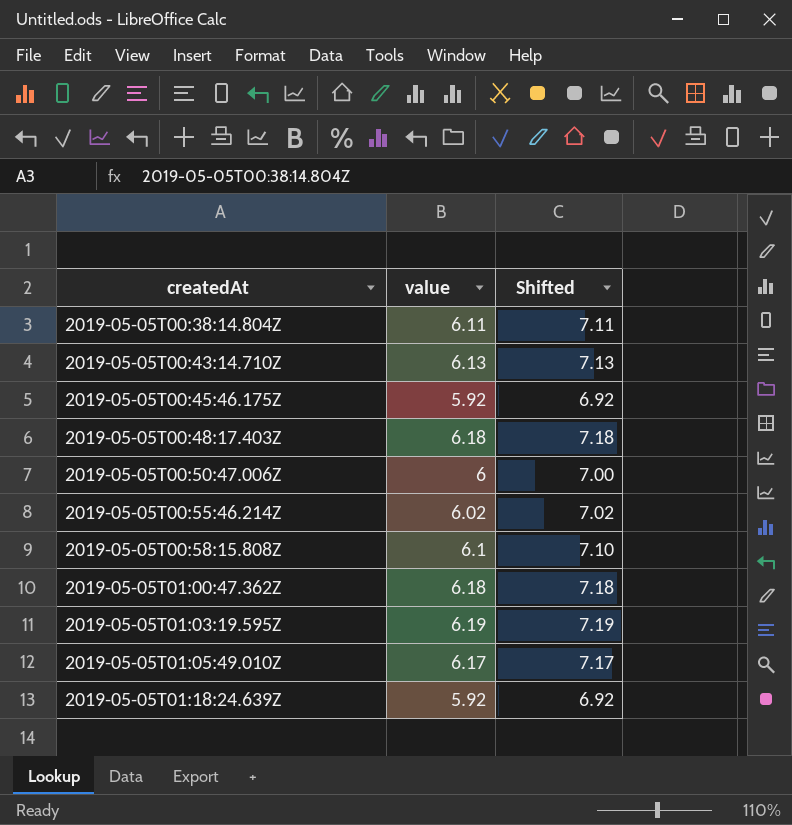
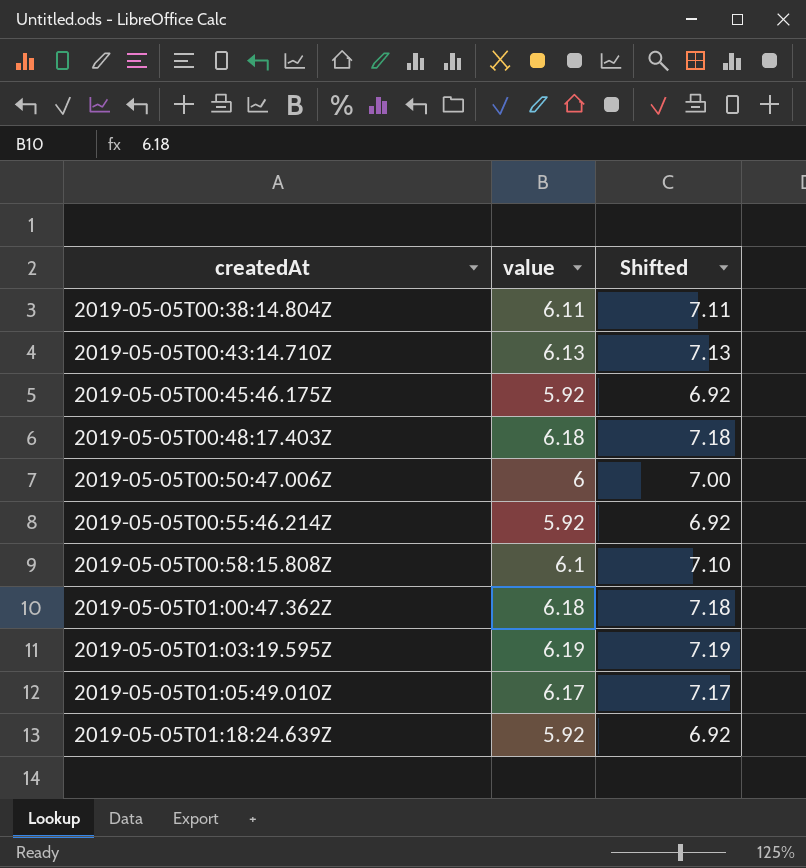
2019-05-05T00:55:46.214Z | value: 6.02 -> 5.92
2019-05-05T00:55:46.214Z | Shifted: 7.02 -> 6.92

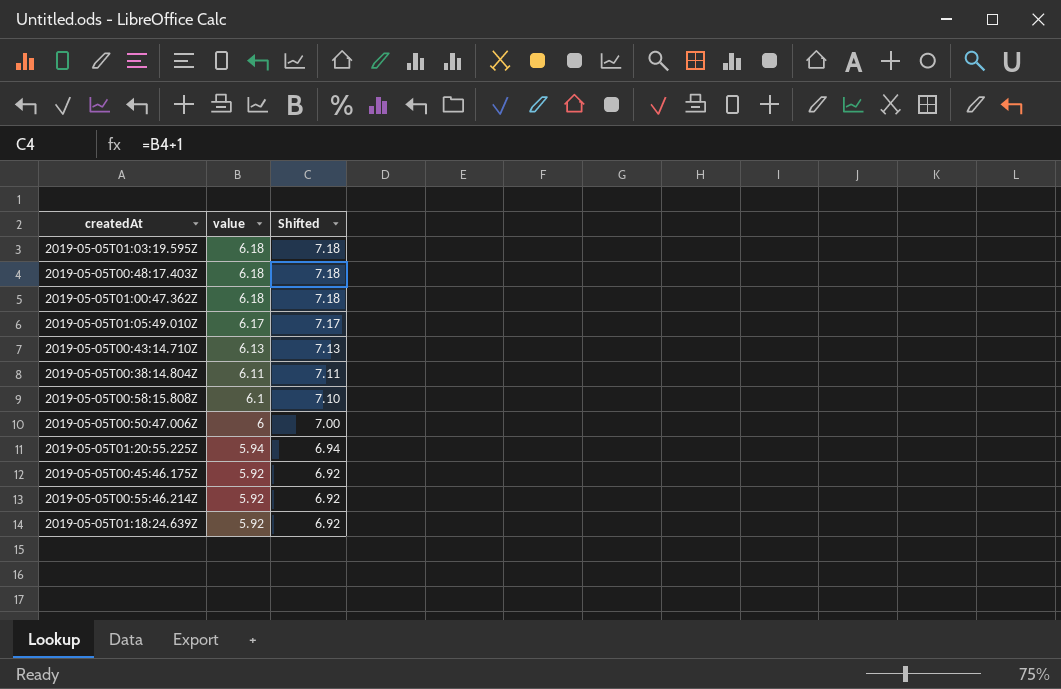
row order: createdAt ascending -> value descending
2019-05-05T01:03:19.595Z | value: 6.19 -> 6.18
2019-05-05T01:03:19.595Z | Shifted: 7.19 -> 7.18
row 2019-05-05T01:20:55.225Z: none -> 5.94 | 6.94

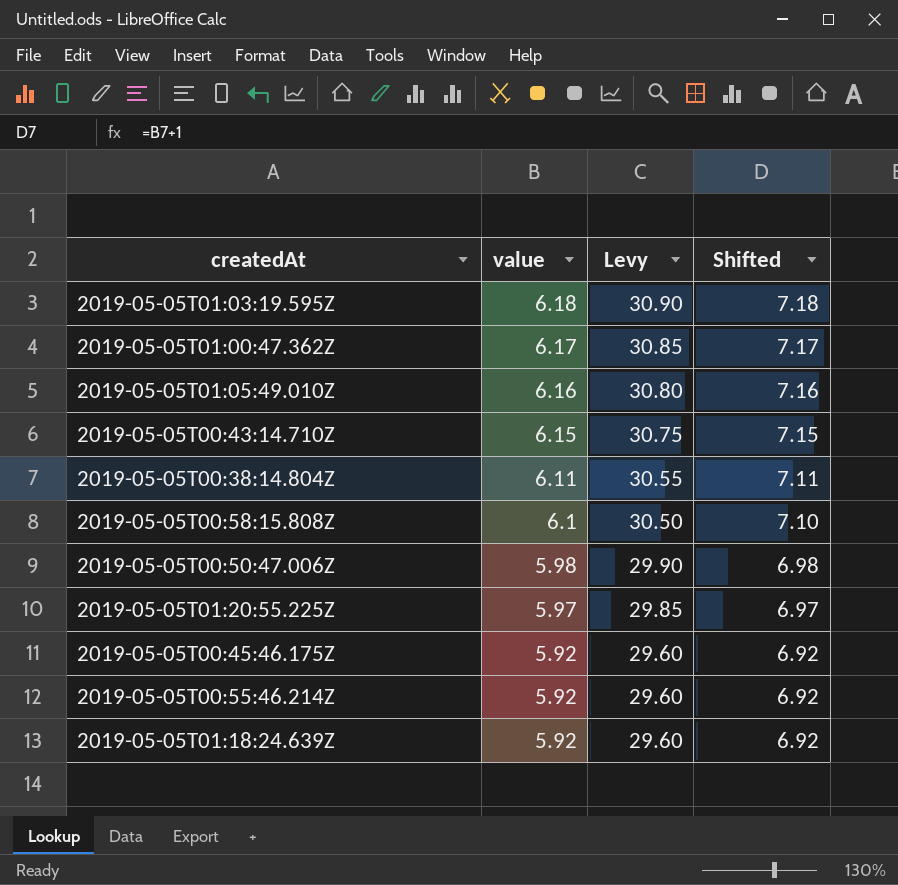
column Levy | formula: none -> [value] * 5
row 2019-05-05T00:48:17.403Z: 6.18 | 7.18 -> none
2019-05-05T01:00:47.362Z | value: 6.18 -> 6.17
2019-05-05T01:00:47.362Z | Shifted: 7.18 -> 7.17
2019-05-05T01:05:49.010Z | value: 6.17 -> 6.16
2019-05-05T01:05:49.010Z | Shifted: 7.17 -> 7.16
2019-05-05T00:43:14.710Z | value: 6.13 -> 6.15
2019-05-05T00:43:14.710Z | Shifted: 7.13 -> 7.15
2019-05-05T00:50:47.006Z | value: 6 -> 5.98
2019-05-05T00:50:47.006Z | Shifted: 7.00 -> 6.98
2019-05-05T01:20:55.225Z | value: 5.94 -> 5.97
2019-05-05T01:20:55.225Z | Shifted: 6.94 -> 6.97

